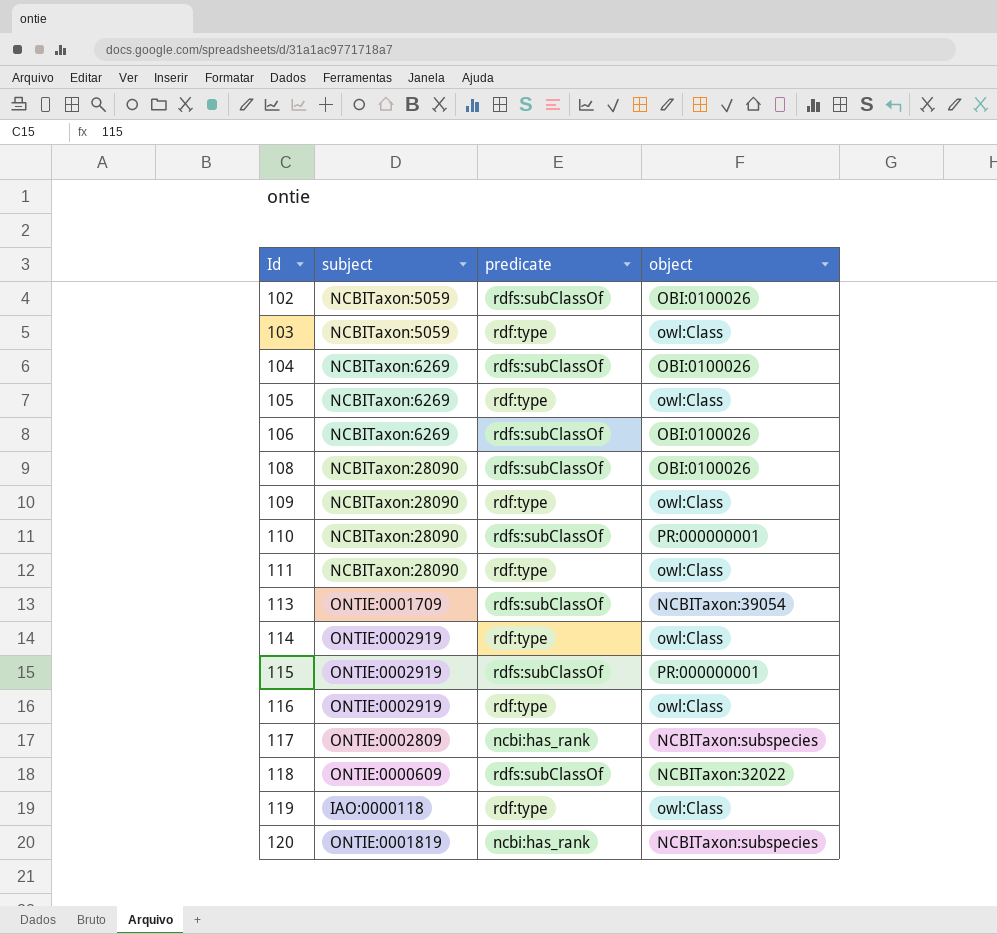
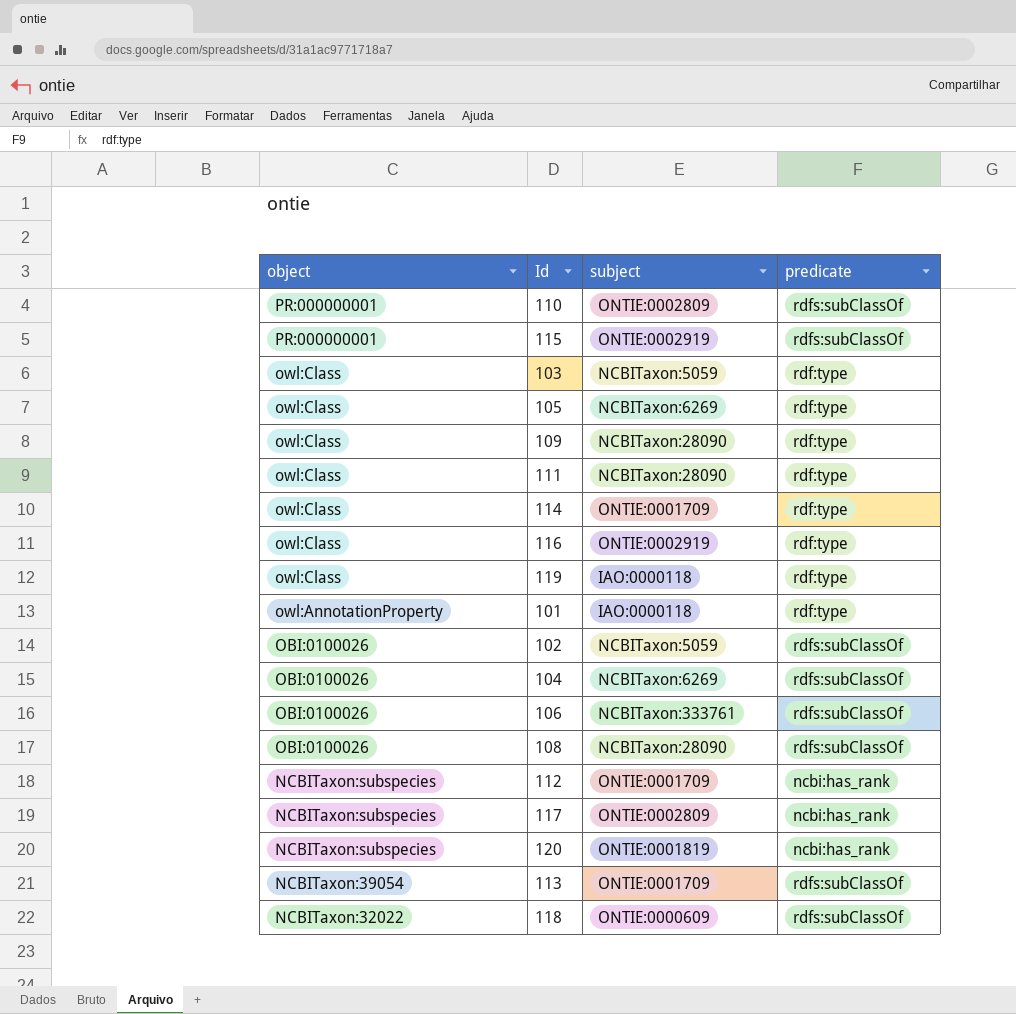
row order: Id ascending -> object descending
column object | position: 4 -> 1
110 | subject: NCBITaxon:28090 -> ONTIE:0002809
114 | subject: ONTIE:0002919 -> ONTIE:0001709
row 101: none -> owl:AnnotationProperty | IAO:0000118 | rdf:type
106 | subject: NCBITaxon:6269 -> NCBITaxon:333761
row 112: none -> NCBITaxon:subspecies | ONTIE:0001709 | ncbi:has_rank

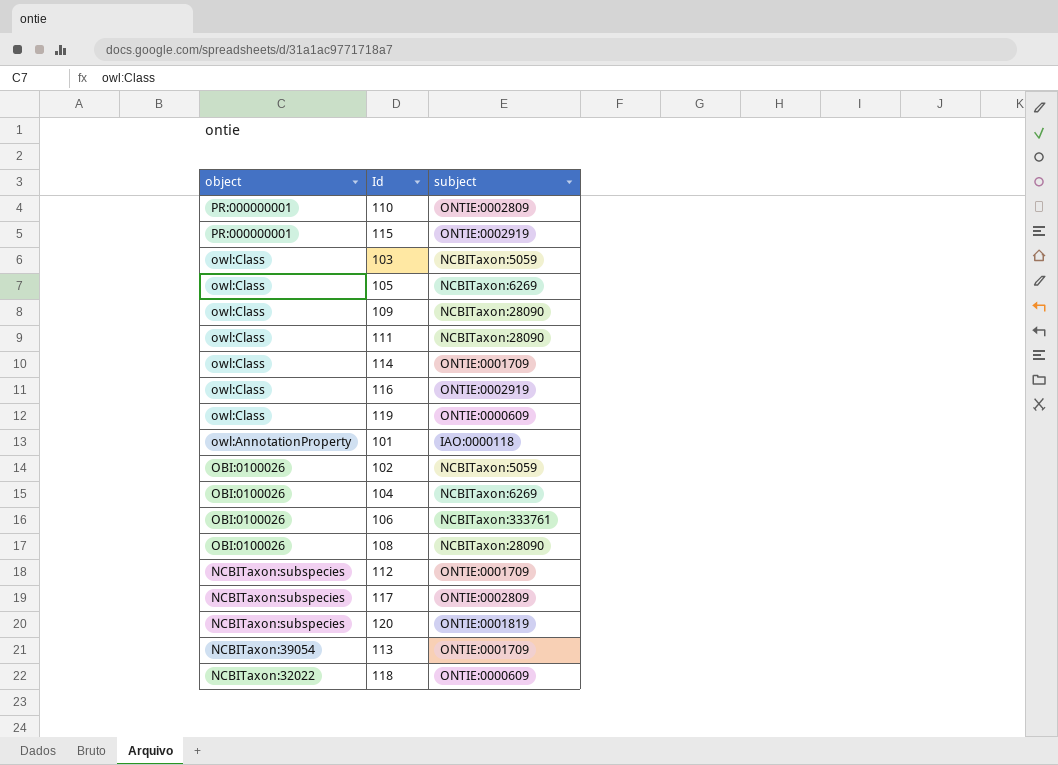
column predicate | position: 4 -> none
119 | subject: IAO:0000118 -> ONTIE:0000609

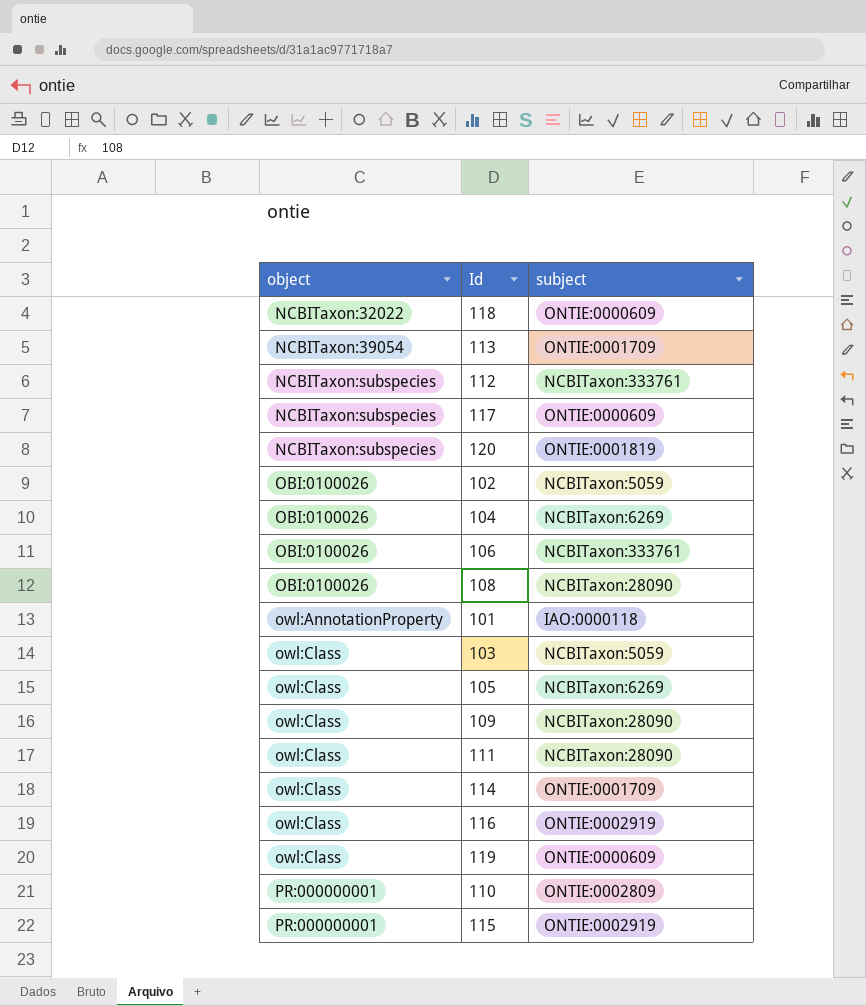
row order: object descending -> object ascending
112 | subject: ONTIE:0001709 -> NCBITaxon:333761
117 | subject: ONTIE:0002809 -> ONTIE:0000609

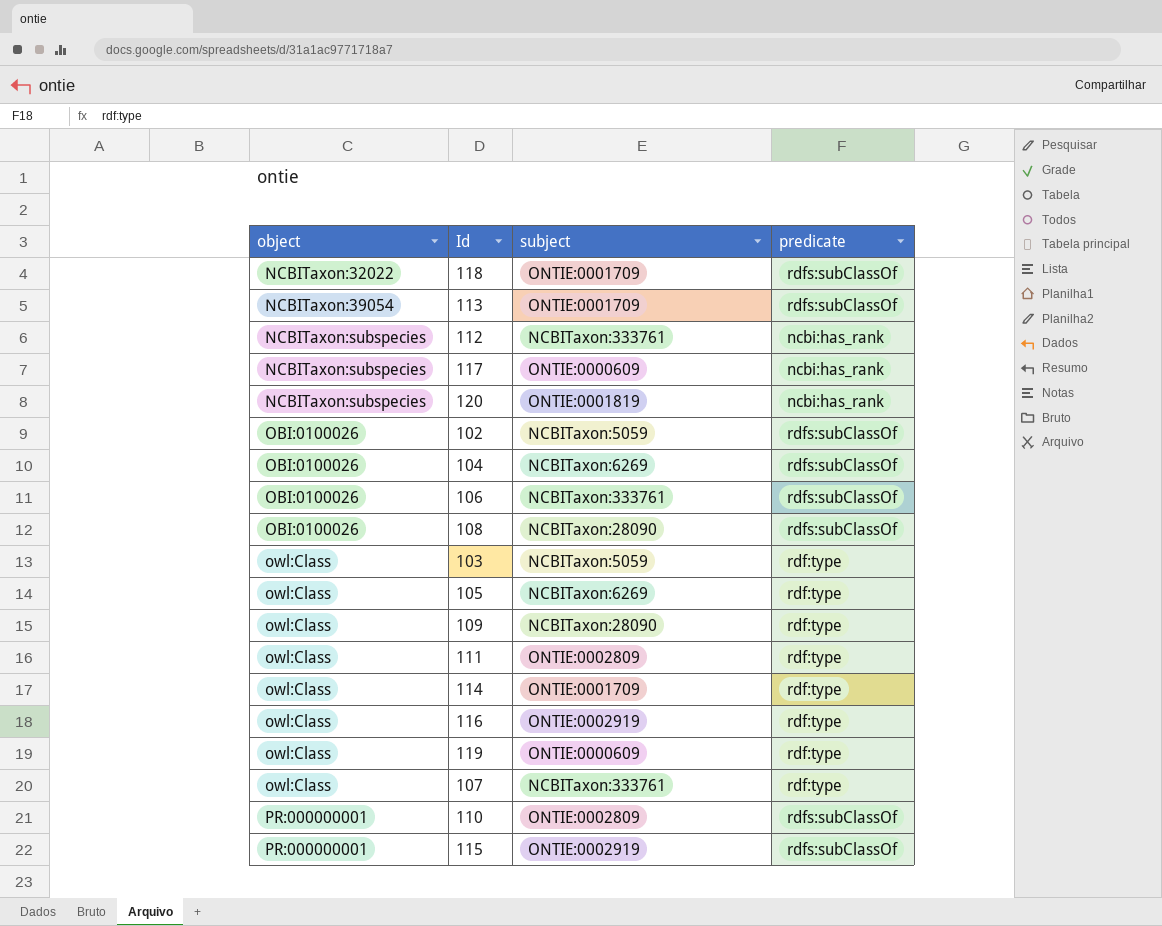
column predicate | position: none -> 4
row 101: owl:AnnotationProperty | IAO:0000118 -> none
118 | subject: ONTIE:0000609 -> ONTIE:0001709
111 | subject: NCBITaxon:28090 -> ONTIE:0002809
row 107: none -> owl:Class | NCBITaxon:333761 | rdf:type

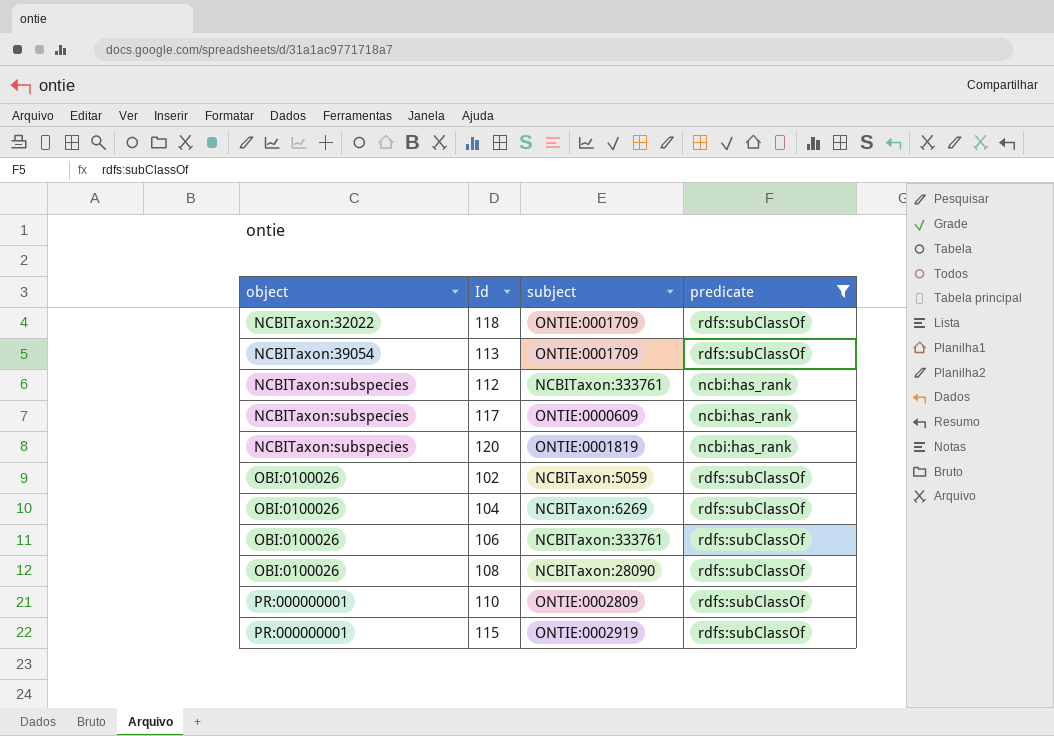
filter: none -> predicate != rdf:type

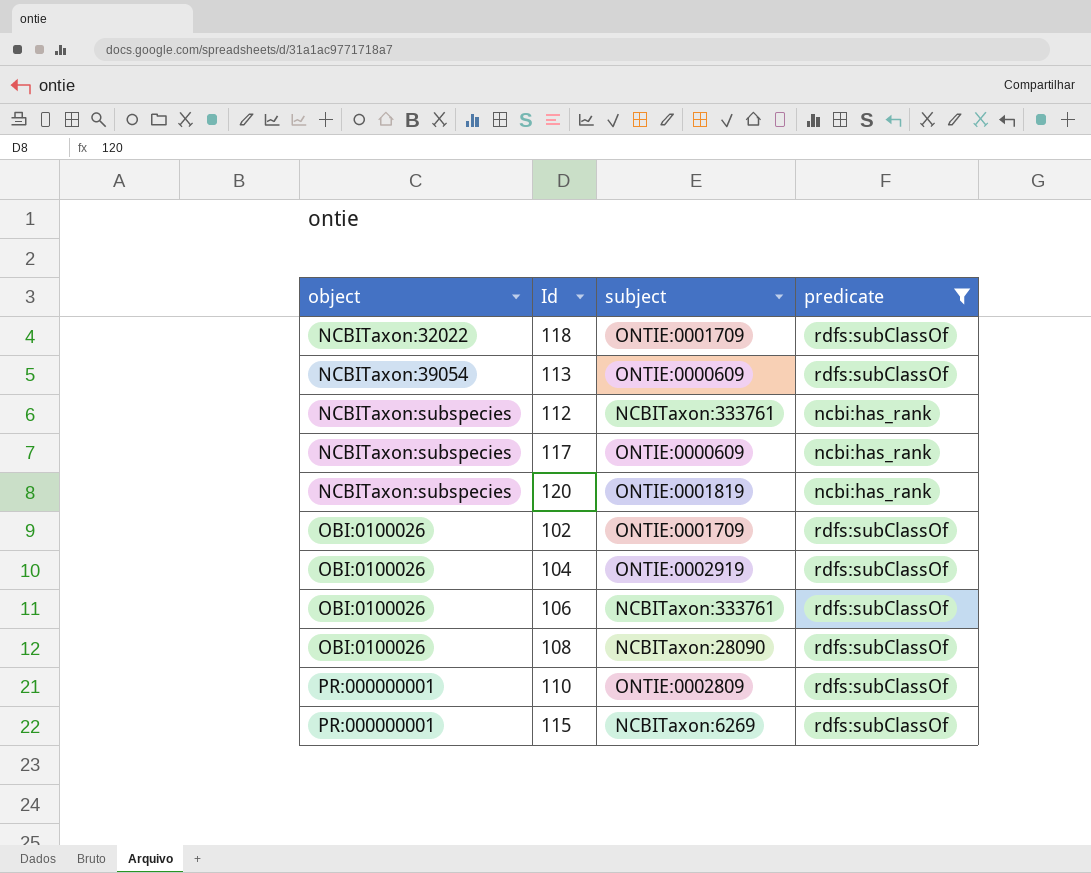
113 | subject: ONTIE:0001709 -> ONTIE:0000609
102 | subject: NCBITaxon:5059 -> ONTIE:0001709
104 | subject: NCBITaxon:6269 -> ONTIE:0002919
115 | subject: ONTIE:0002919 -> NCBITaxon:6269

